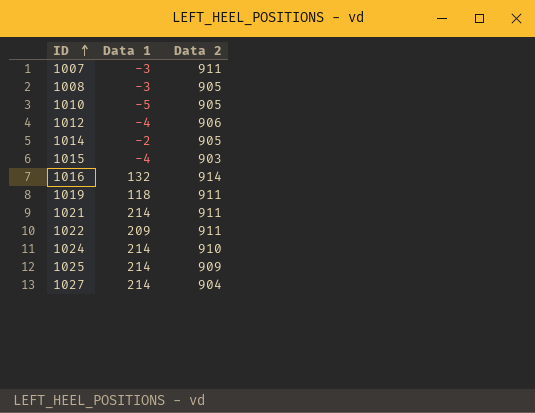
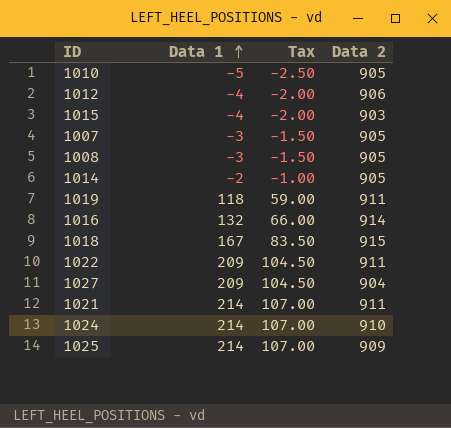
row order: ID ascending -> Data 1 ascending
column Tax | formula: none -> [Data 1] * 0.5
1007 | Data 2: 911 -> 905
row 1018: none -> 167 | 83.50 | 915
1027 | Data 1: 214 -> 209

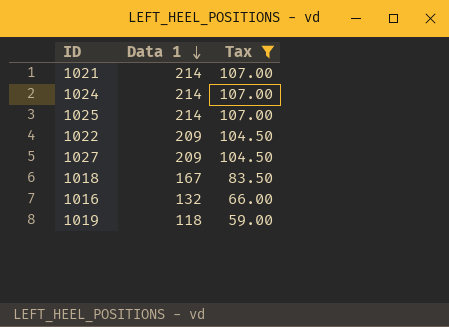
filter: none -> Tax >= 59.00
row order: Data 1 ascending -> Data 1 descending
column Data 2 | position: 4 -> none

